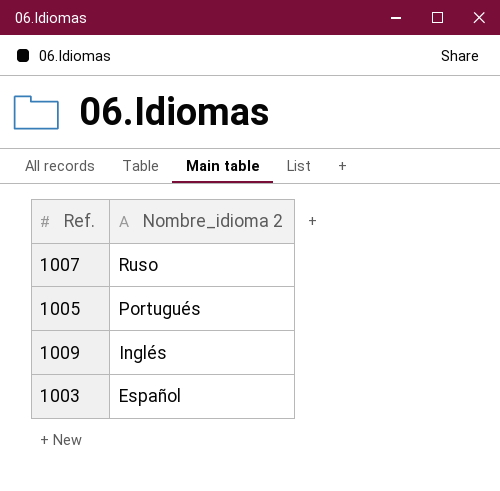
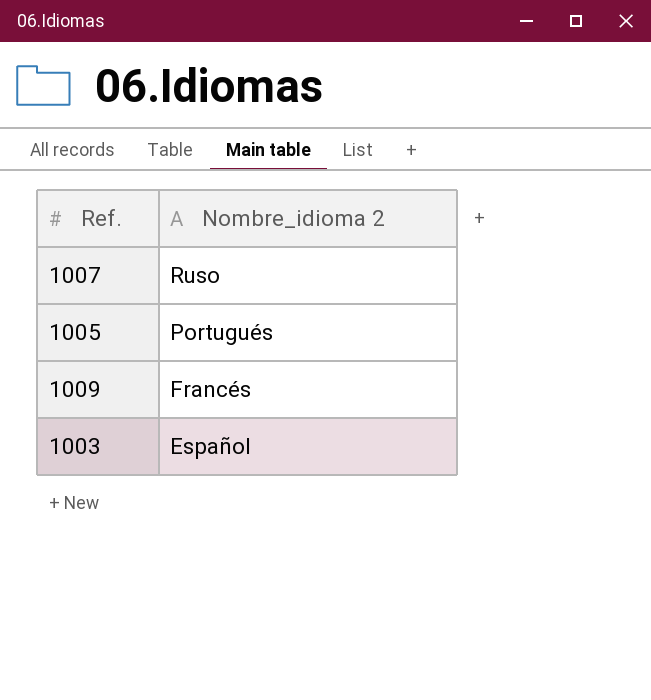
1009 | Nombre_idioma 2: Inglés -> Francés

